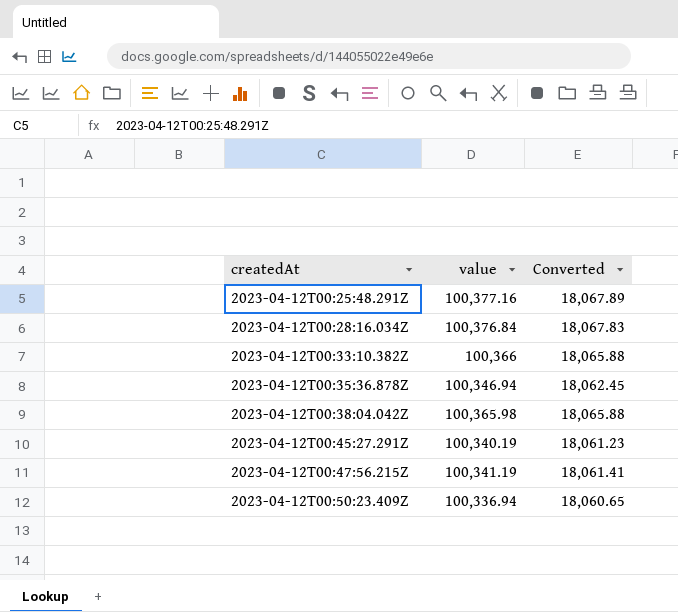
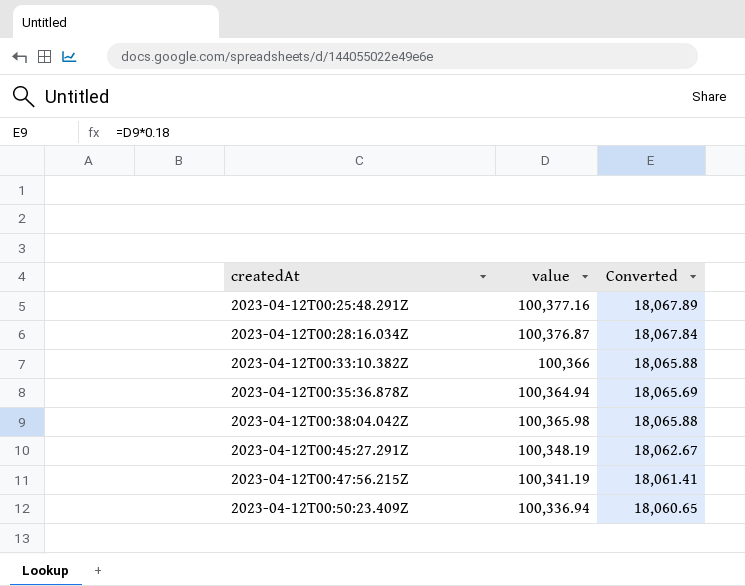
2023-04-12T00:28:16.034Z | value: 100,376.84 -> 100,376.87
2023-04-12T00:28:16.034Z | Converted: 18,067.83 -> 18,067.84
2023-04-12T00:35:36.878Z | value: 100,346.94 -> 100,364.94
2023-04-12T00:35:36.878Z | Converted: 18,062.45 -> 18,065.69
2023-04-12T00:45:27.291Z | value: 100,340.19 -> 100,348.19
2023-04-12T00:45:27.291Z | Converted: 18,061.23 -> 18,062.67

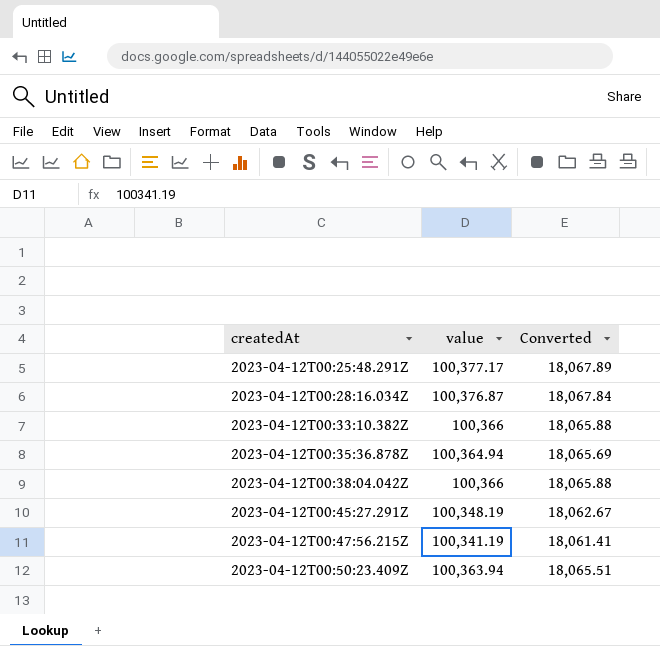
2023-04-12T00:25:48.291Z | value: 100,377.16 -> 100,377.17
2023-04-12T00:38:04.042Z | value: 100,365.98 -> 100,366
2023-04-12T00:50:23.409Z | value: 100,336.94 -> 100,363.94
2023-04-12T00:50:23.409Z | Converted: 18,060.65 -> 18,065.51

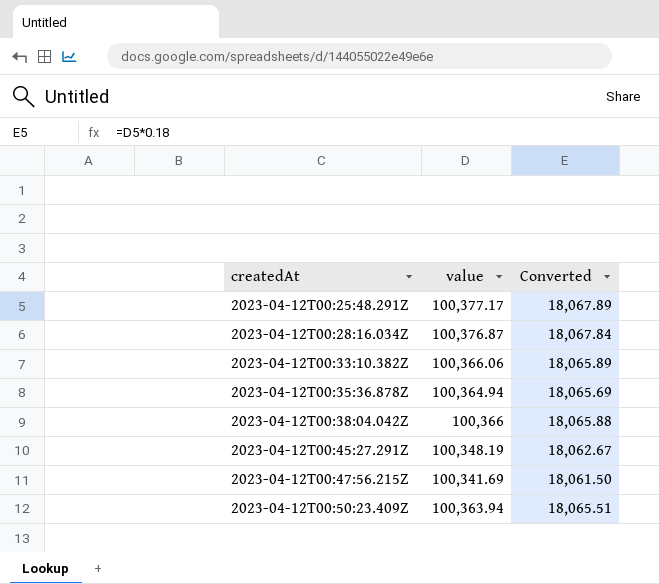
2023-04-12T00:33:10.382Z | value: 100,366 -> 100,366.06
2023-04-12T00:33:10.382Z | Converted: 18,065.88 -> 18,065.89
2023-04-12T00:47:56.215Z | value: 100,341.19 -> 100,341.69
2023-04-12T00:47:56.215Z | Converted: 18,061.41 -> 18,061.50

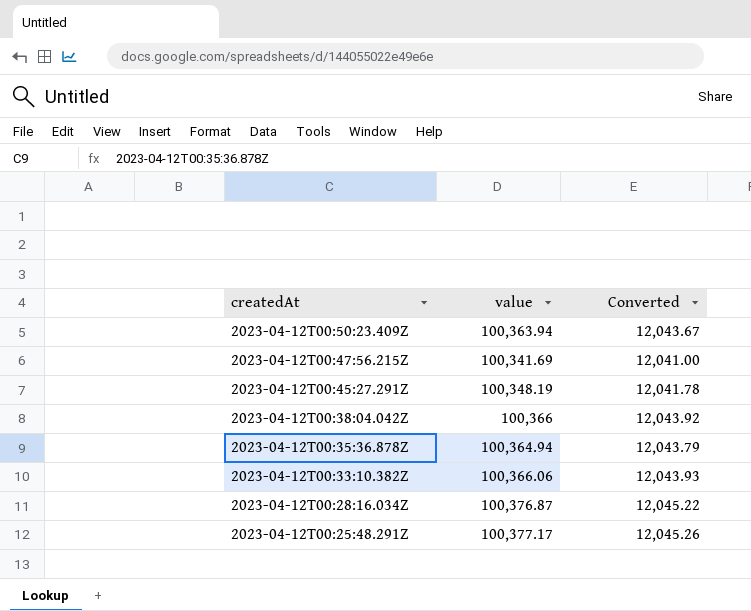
row order: createdAt ascending -> createdAt descending
column Converted | formula: [value] * 0.18 -> [value] * 0.12

